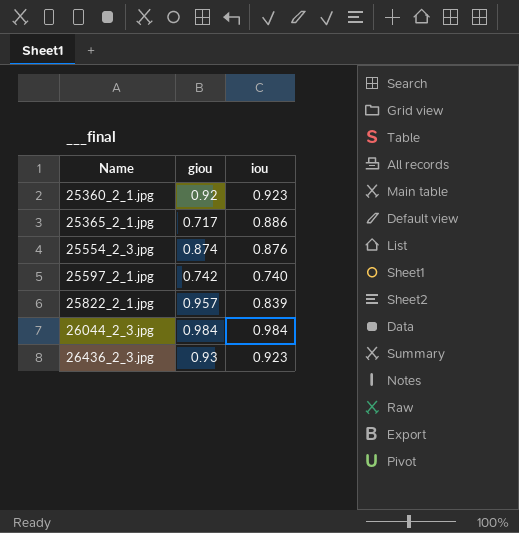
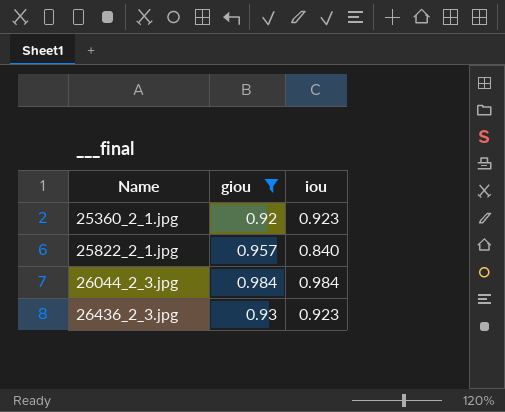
filter: none -> giou >= 0.92
25822_2_1.jpg | iou: 0.839 -> 0.840

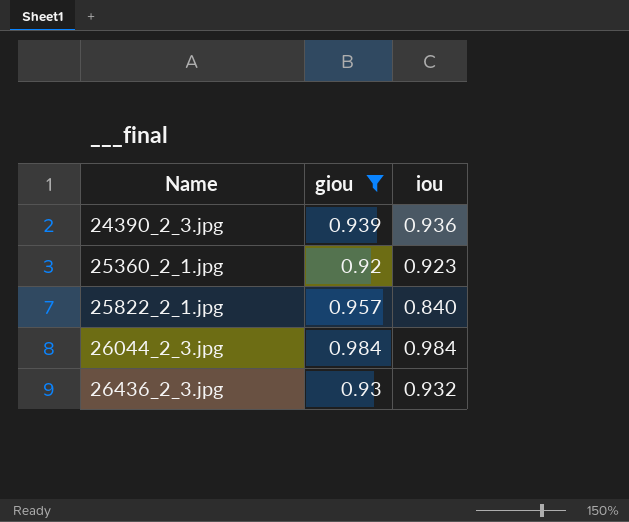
row 24390_2_3.jpg: none -> 0.939 | 0.936
26436_2_3.jpg | iou: 0.923 -> 0.932

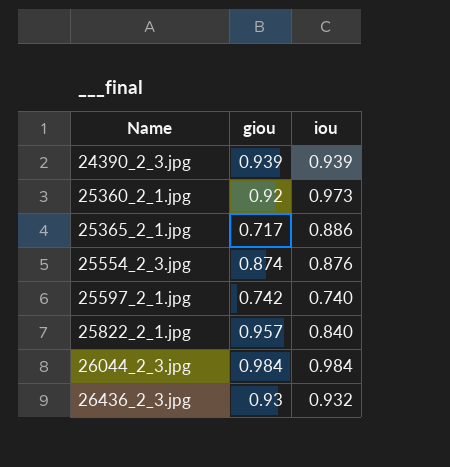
filter: giou >= 0.92 -> none
24390_2_3.jpg | iou: 0.936 -> 0.939
25360_2_1.jpg | iou: 0.923 -> 0.973

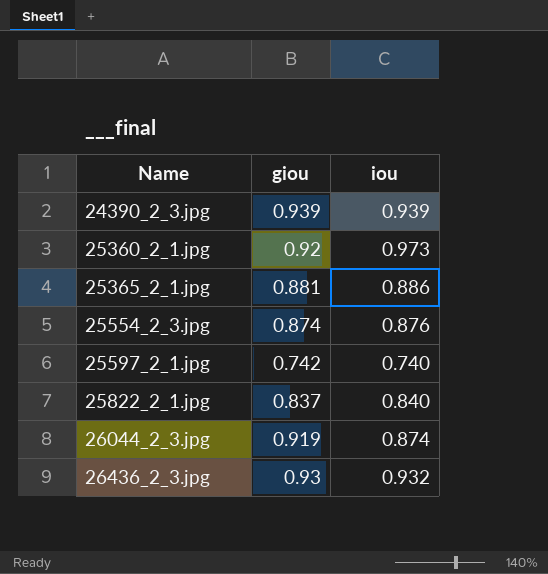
25365_2_1.jpg | giou: 0.717 -> 0.881
25822_2_1.jpg | giou: 0.957 -> 0.837
26044_2_3.jpg | giou: 0.984 -> 0.919
26044_2_3.jpg | iou: 0.984 -> 0.874

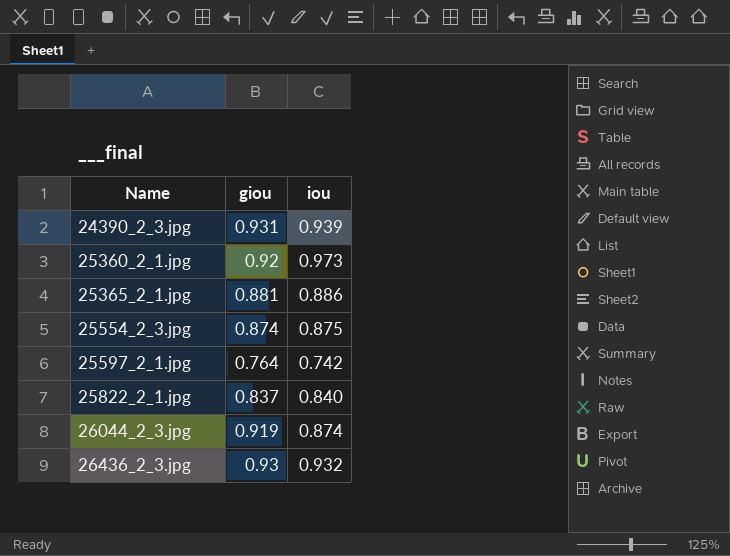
24390_2_3.jpg | giou: 0.939 -> 0.931
25554_2_3.jpg | iou: 0.876 -> 0.875
25597_2_1.jpg | giou: 0.742 -> 0.764
25597_2_1.jpg | iou: 0.740 -> 0.742

